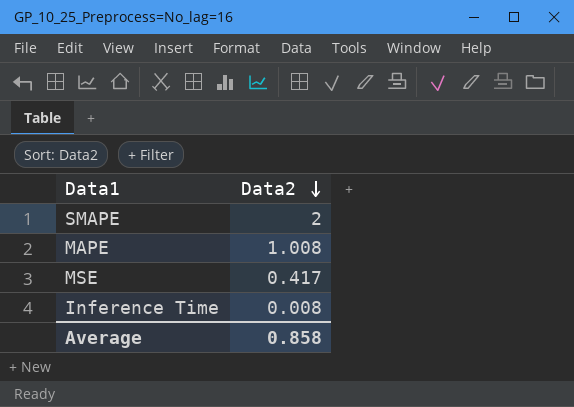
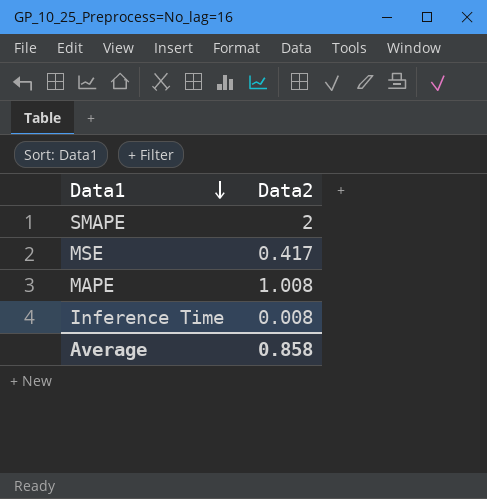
row order: Data2 descending -> Data1 descending

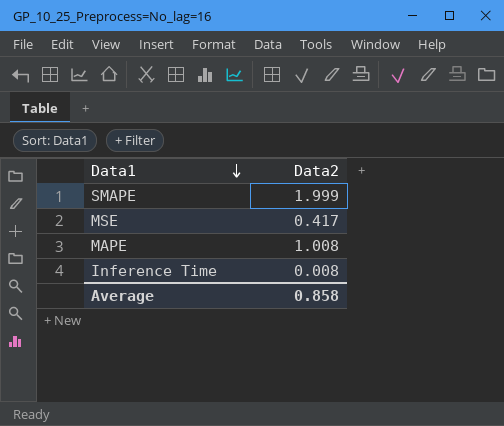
SMAPE | Data2: 2 -> 1.999

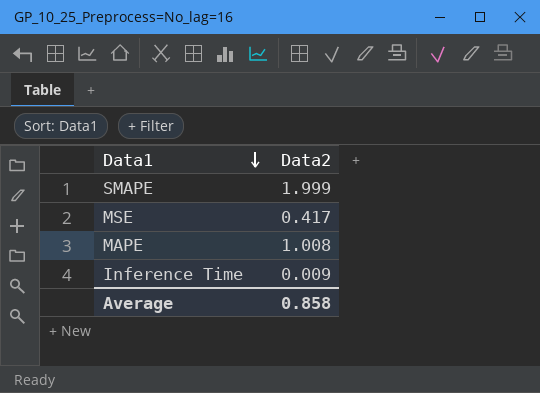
Inference Time | Data2: 0.008 -> 0.009

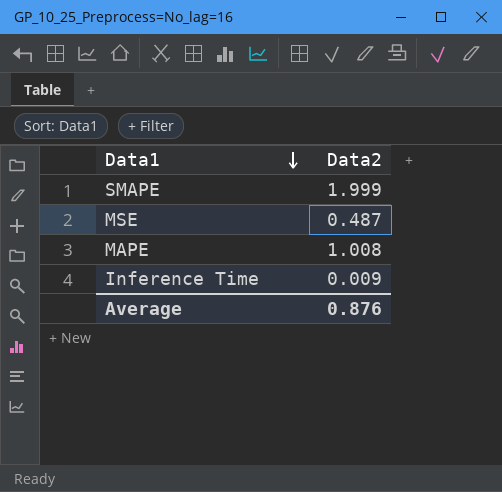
MSE | Data2: 0.417 -> 0.487
Average | Data2: 0.858 -> 0.876

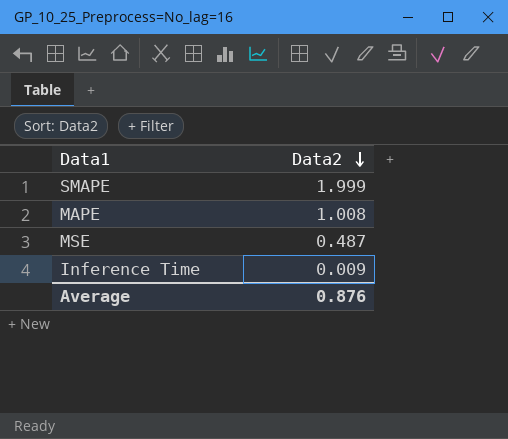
row order: Data1 descending -> Data2 descending

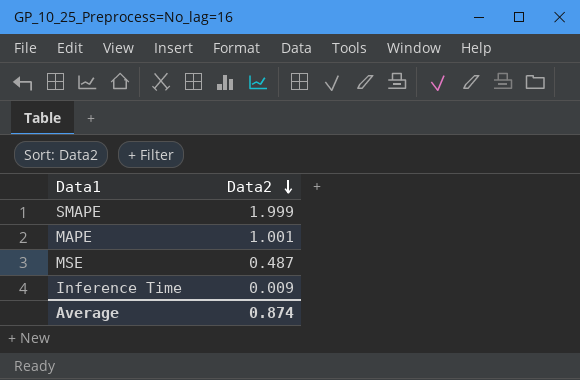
MAPE | Data2: 1.008 -> 1.001
Average | Data2: 0.876 -> 0.874

